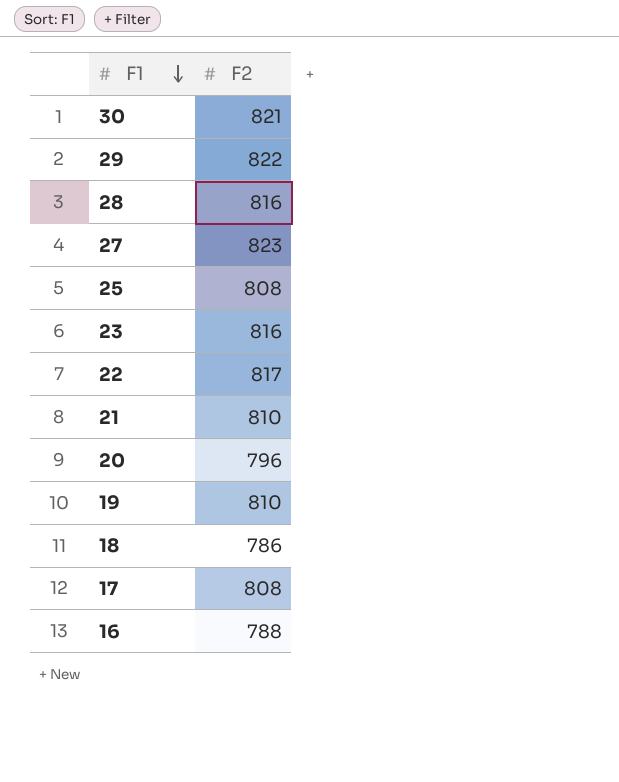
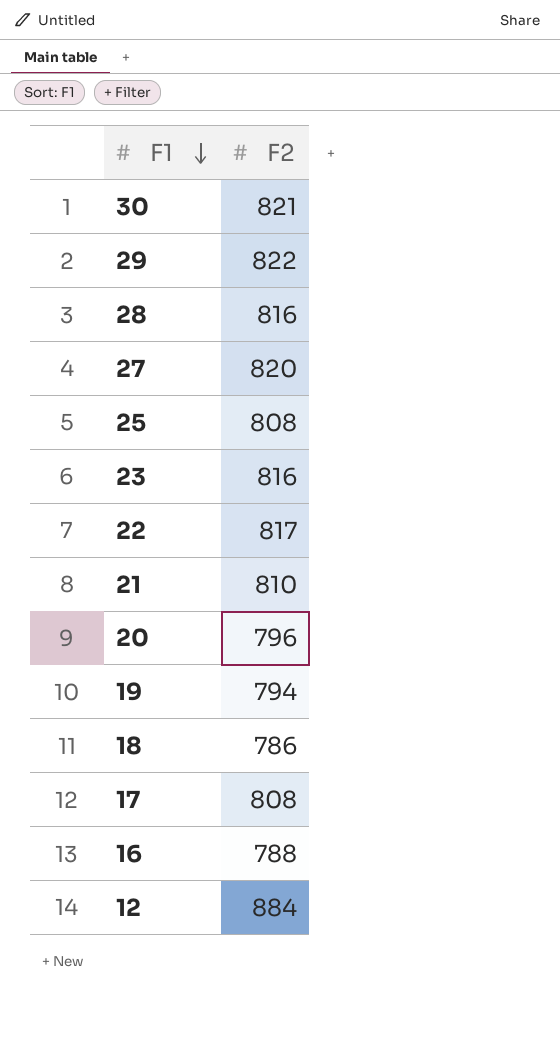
27 | F2: 823 -> 820
19 | F2: 810 -> 794
row 12: none -> 884

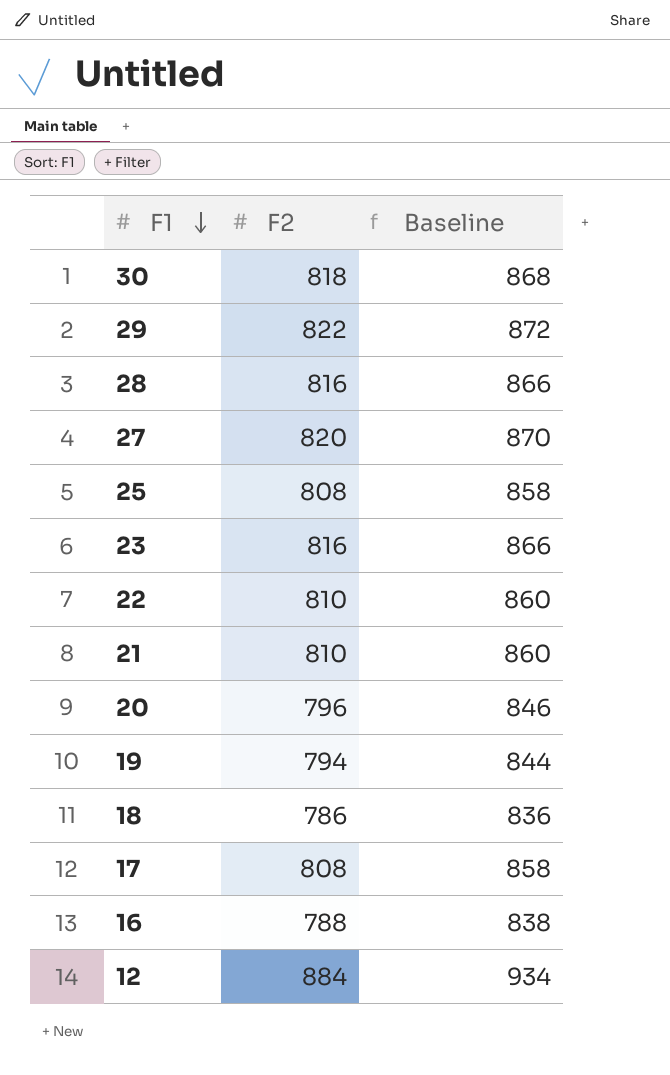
column Baseline | formula: none -> [F2] + 50
30 | F2: 821 -> 818
22 | F2: 817 -> 810

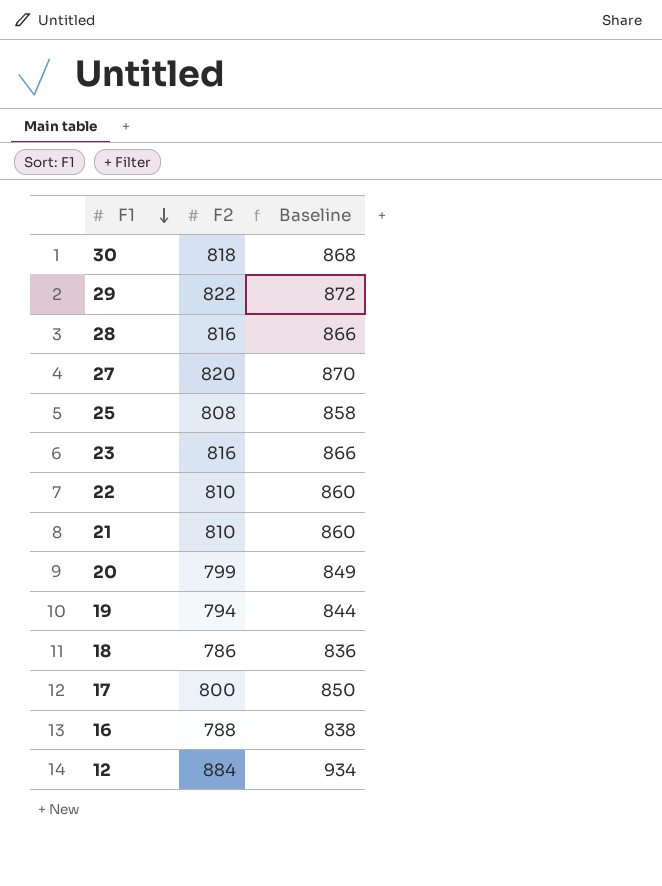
20 | F2: 796 -> 799
20 | Baseline: 846 -> 849
17 | F2: 808 -> 800
17 | Baseline: 858 -> 850

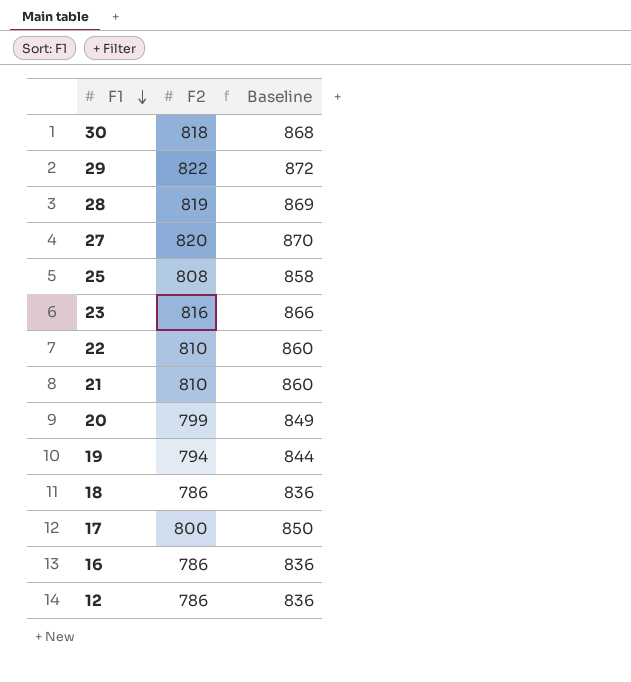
28 | F2: 816 -> 819
28 | Baseline: 866 -> 869
16 | F2: 788 -> 786
16 | Baseline: 838 -> 836
12 | F2: 884 -> 786
12 | Baseline: 934 -> 836

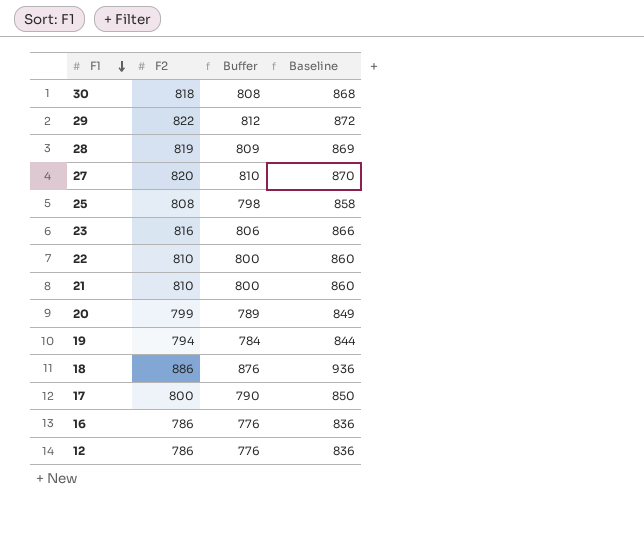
column Buffer | formula: none -> [F2] - 10
18 | F2: 786 -> 886
18 | Baseline: 836 -> 936

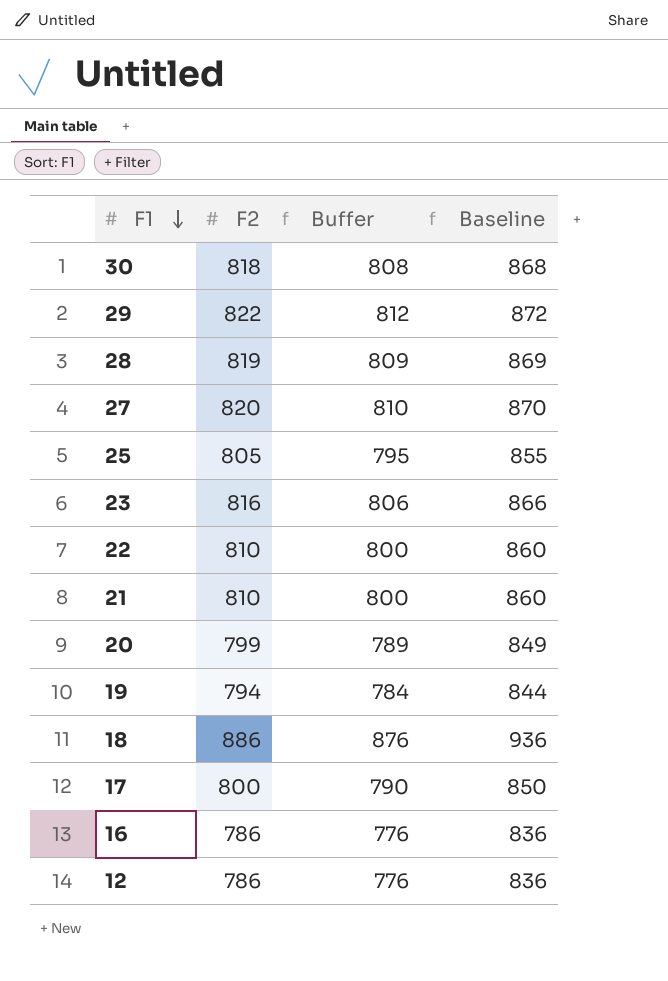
25 | F2: 808 -> 805
25 | Buffer: 798 -> 795
25 | Baseline: 858 -> 855

